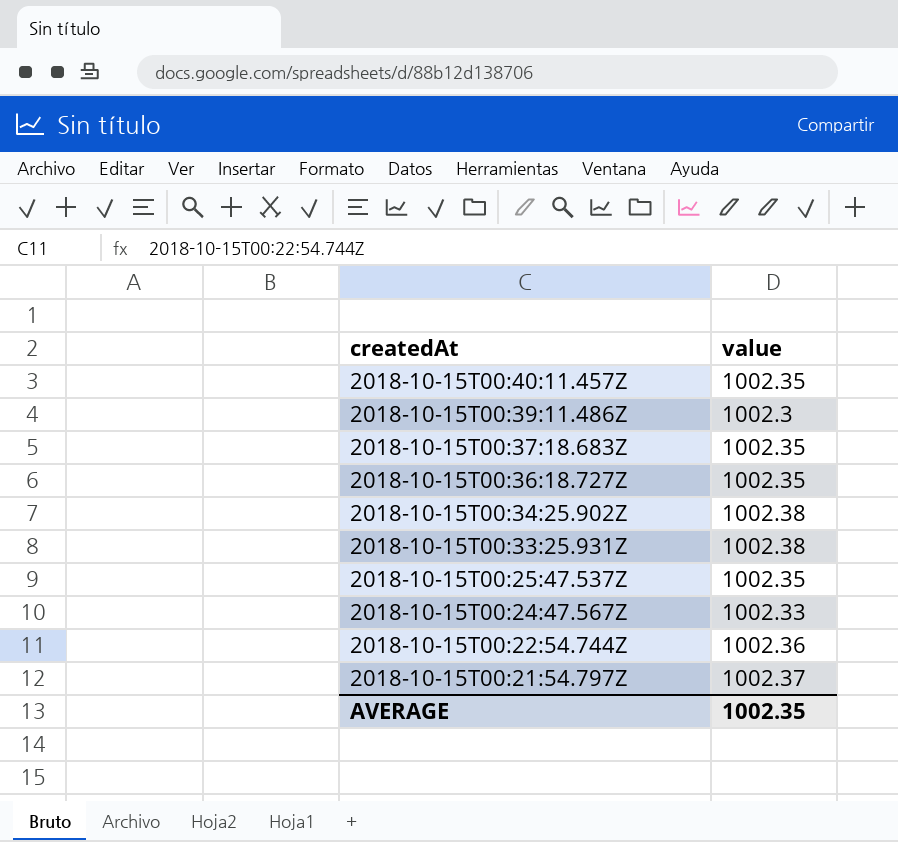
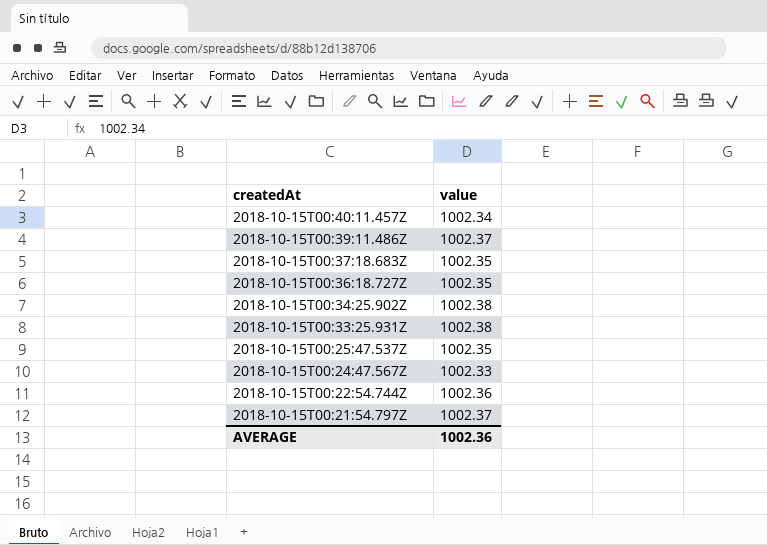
2018-10-15T00:40:11.457Z | value: 1002.35 -> 1002.34
2018-10-15T00:39:11.486Z | value: 1002.3 -> 1002.37
AVERAGE | value: 1002.35 -> 1002.36

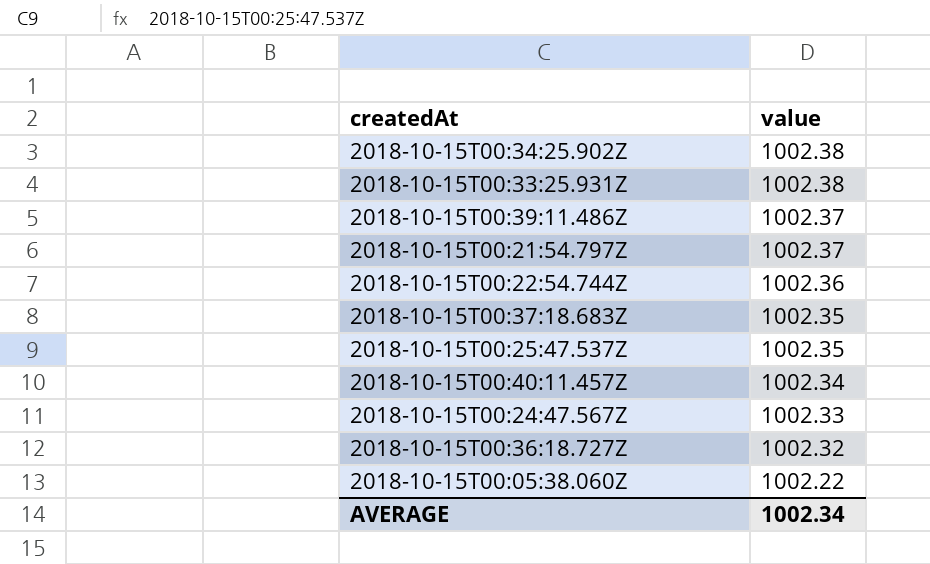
row order: createdAt descending -> value descending
2018-10-15T00:36:18.727Z | value: 1002.35 -> 1002.32
row 2018-10-15T00:05:38.060Z: none -> 1002.22
AVERAGE | value: 1002.36 -> 1002.34

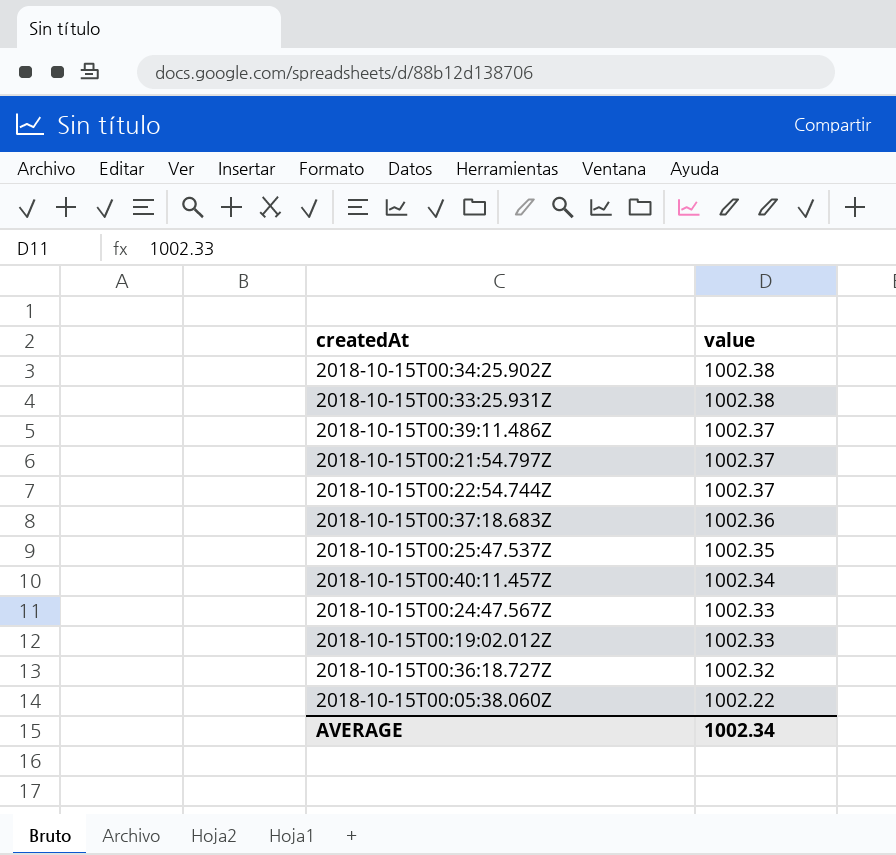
2018-10-15T00:22:54.744Z | value: 1002.36 -> 1002.37
2018-10-15T00:37:18.683Z | value: 1002.35 -> 1002.36
row 2018-10-15T00:19:02.012Z: none -> 1002.33

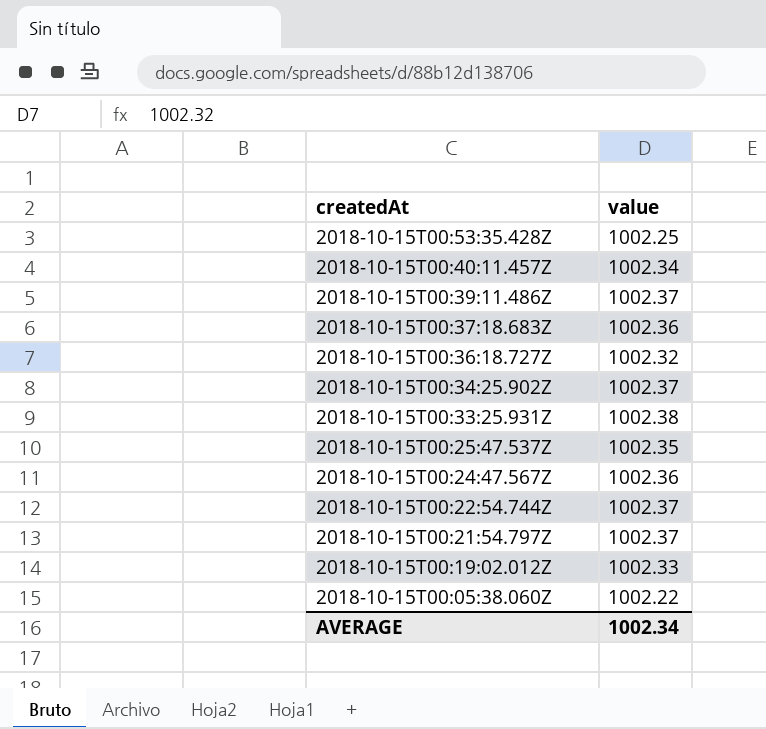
row order: value descending -> createdAt descending
row 2018-10-15T00:53:35.428Z: none -> 1002.25
2018-10-15T00:34:25.902Z | value: 1002.38 -> 1002.37
2018-10-15T00:24:47.567Z | value: 1002.33 -> 1002.36

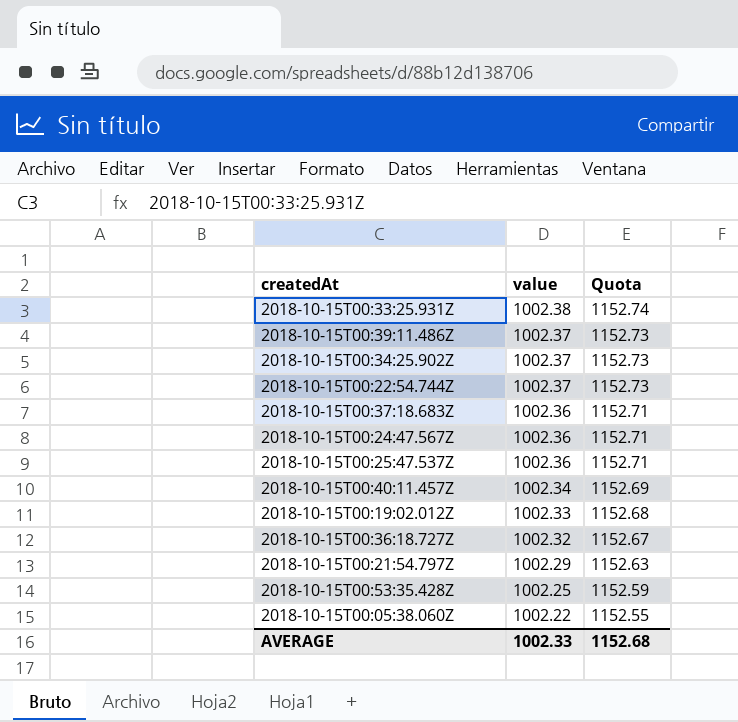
row order: createdAt descending -> value descending
column Quota | formula: none -> [value] * 1.15
2018-10-15T00:25:47.537Z | value: 1002.35 -> 1002.36
2018-10-15T00:21:54.797Z | value: 1002.37 -> 1002.29
AVERAGE | value: 1002.34 -> 1002.33

